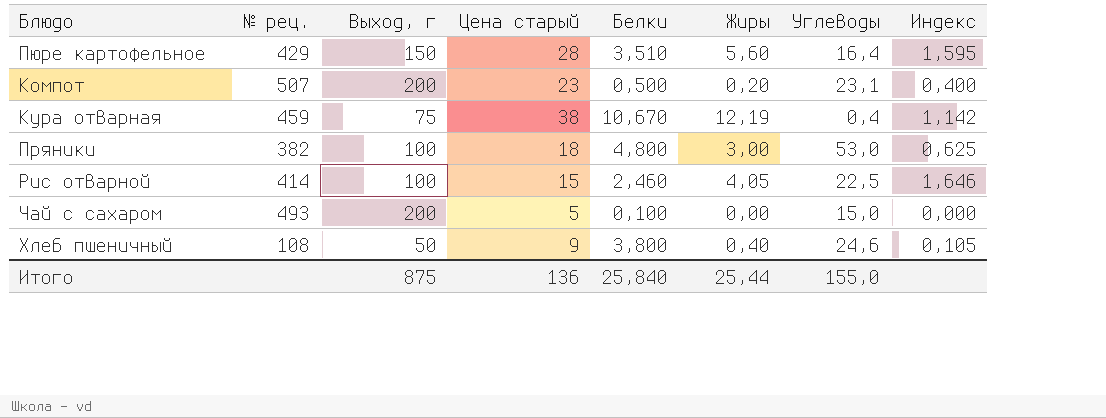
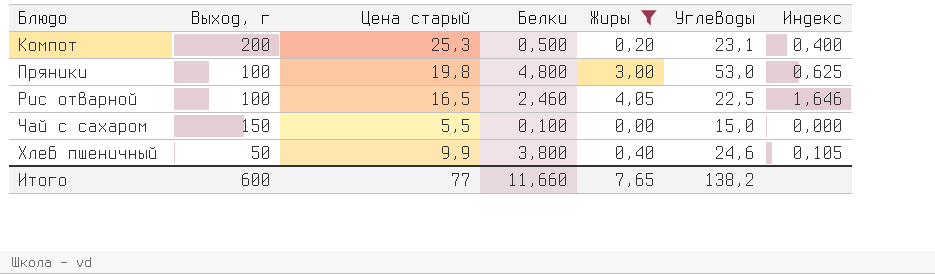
filter: none -> Жиры <= 4,05
column № рец. | position: 2 -> none
Компот | Цена старый: 23 -> 25,3
Пряники | Цена старый: 18 -> 19,8
Рис отварной | Цена старый: 15 -> 16,5
Чай с сахаром | Выход, г: 200 -> 150
Чай с сахаром | Цена старый: 5 -> 5,5
Хлеб пшеничный | Цена старый: 9 -> 9,9
Итого | Выход, г: 875 -> 600
Итого | Цена старый: 136 -> 77
Итого | Белки: 25,840 -> 11,660
Итого | Жиры: 25,44 -> 7,65
Итого | Углеводы: 155,0 -> 138,2

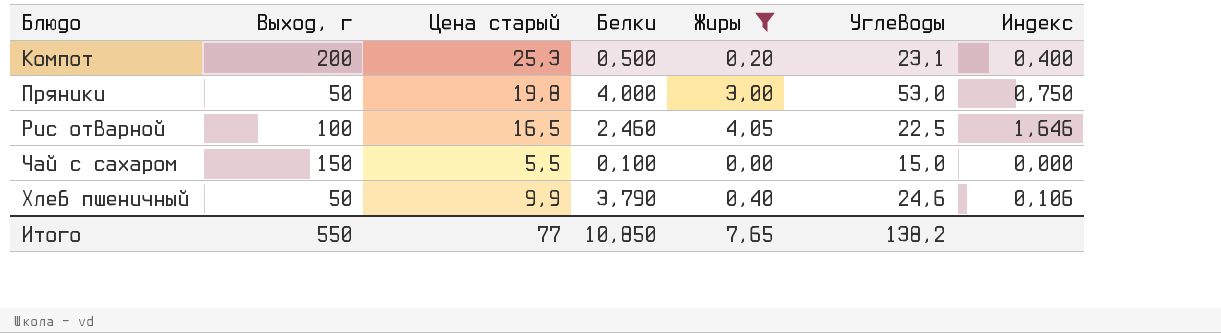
Пряники | Выход, г: 100 -> 50
Пряники | Белки: 4,800 -> 4,000
Пряники | Индекс: 0,625 -> 0,750
Хлеб пшеничный | Белки: 3,800 -> 3,790
Хлеб пшеничный | Индекс: 0,105 -> 0,106
Итого | Выход, г: 600 -> 550
Итого | Белки: 11,660 -> 10,850

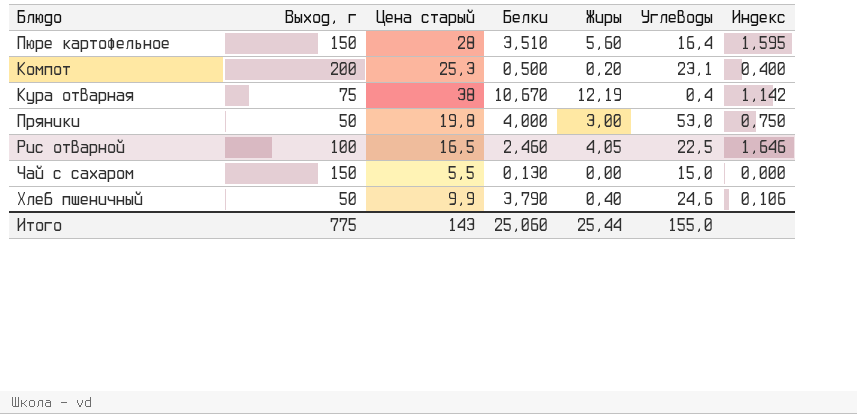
filter: Жиры <= 4,05 -> none
Чай с сахаром | Белки: 0,100 -> 0,130
Итого | Выход, г: 550 -> 775
Итого | Цена старый: 77 -> 143
Итого | Белки: 10,850 -> 25,060
Итого | Жиры: 7,65 -> 25,44
Итого | Углеводы: 138,2 -> 155,0

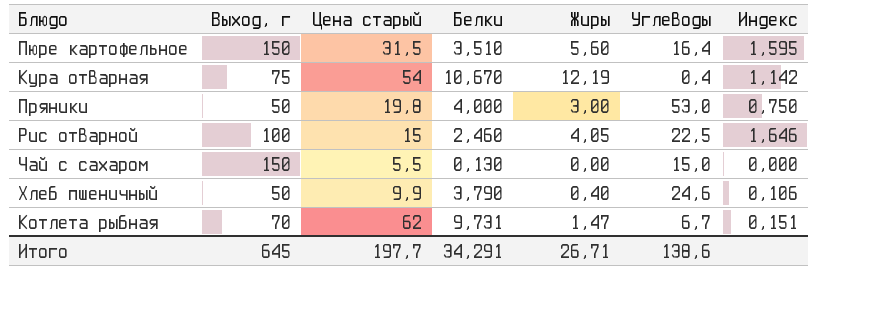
row Компот: 200 | 25,3 | 0,500 | 0,20 | 23,1 | 0,400 -> none
Пюре картофельное | Цена старый: 28 -> 31,5
Кура отварная | Цена старый: 38 -> 54
Рис отварной | Цена старый: 16,5 -> 15
row Котлета рыбная: none -> 70 | 62 | 9,731 | 1,47 | 6,7 | 0,151
Итого | Выход, г: 775 -> 645
Итого | Цена старый: 143 -> 197,7
Итого | Белки: 25,060 -> 34,291
Итого | Жиры: 25,44 -> 26,71
Итого | Углеводы: 155,0 -> 138,6

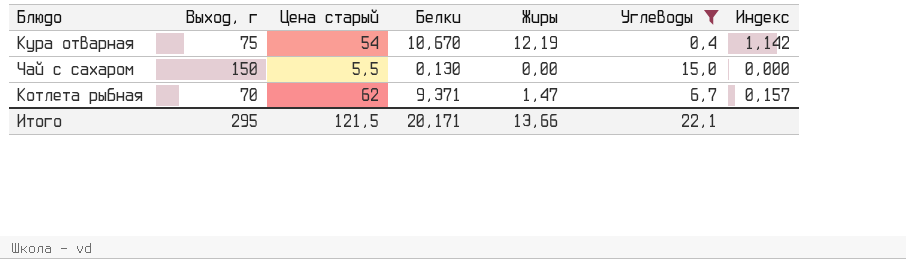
filter: none -> Углеводы <= 15,0
Котлета рыбная | Белки: 9,731 -> 9,371
Котлета рыбная | Индекс: 0,151 -> 0,157
Итого | Выход, г: 645 -> 295
Итого | Цена старый: 197,7 -> 121,5
Итого | Белки: 34,291 -> 20,171
Итого | Жиры: 26,71 -> 13,66
Итого | Углеводы: 138,6 -> 22,1

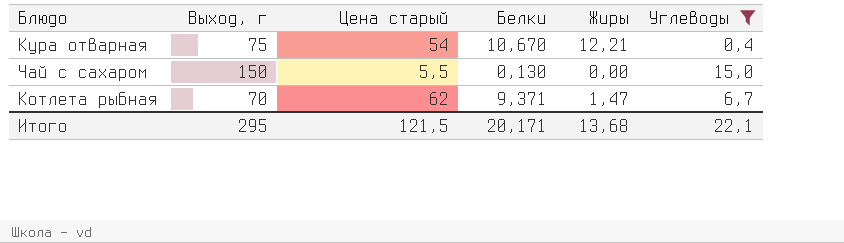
column Индекс | formula: [Жиры] / [Белки] -> none
Кура отварная | Жиры: 12,19 -> 12,21
Итого | Жиры: 13,66 -> 13,68

